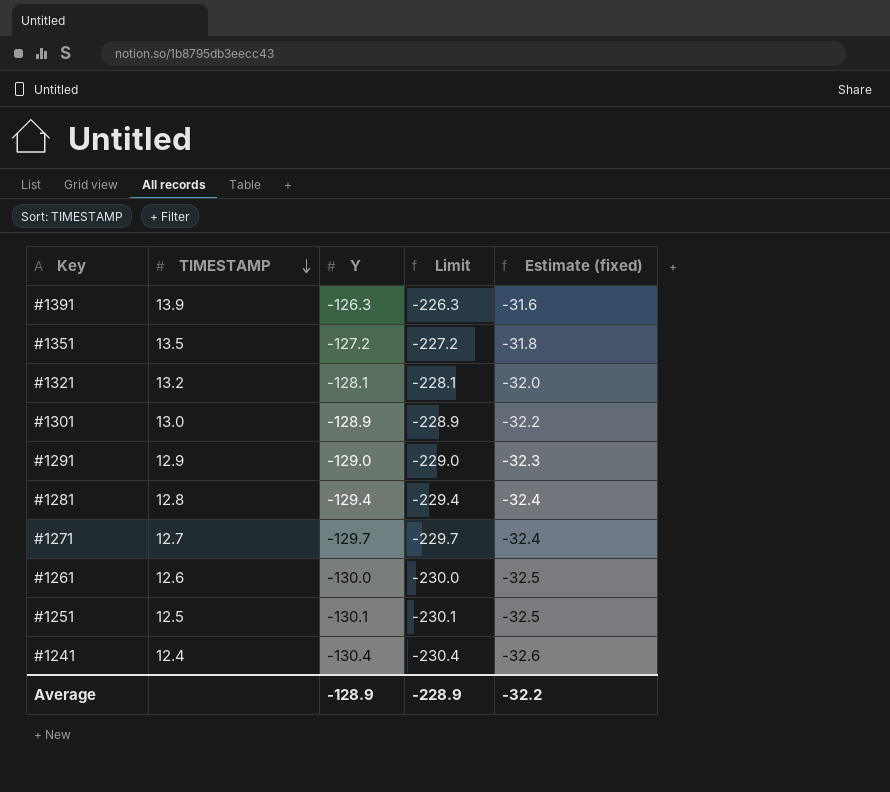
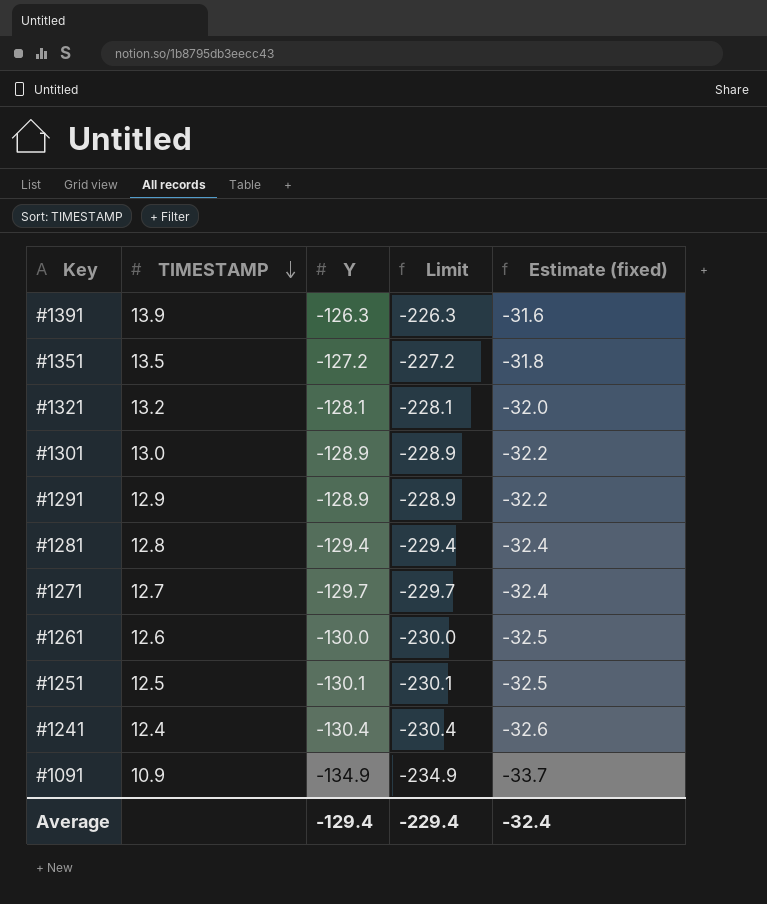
#1291 | Y: -129.0 -> -128.9
#1291 | Limit: -229.0 -> -228.9
#1291 | Estimate (fixed): -32.3 -> -32.2
row #1091: none -> 10.9 | -134.9 | -234.9 | -33.7
Average | Y: -128.9 -> -129.4
Average | Limit: -228.9 -> -229.4
Average | Estimate (fixed): -32.2 -> -32.4

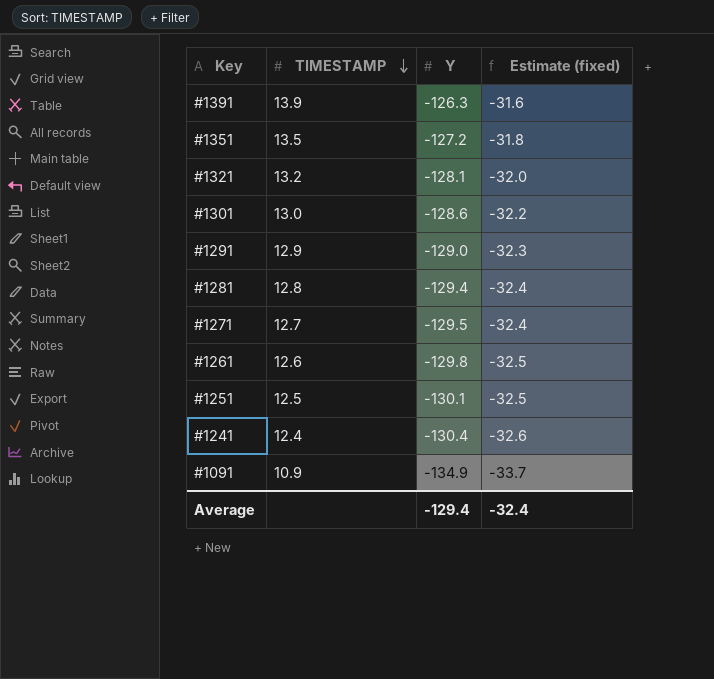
column Limit | formula: [Y] - 100 -> none
#1301 | Y: -128.9 -> -128.6
#1291 | Y: -128.9 -> -129.0
#1291 | Estimate (fixed): -32.2 -> -32.3
#1271 | Y: -129.7 -> -129.5
#1261 | Y: -130.0 -> -129.8

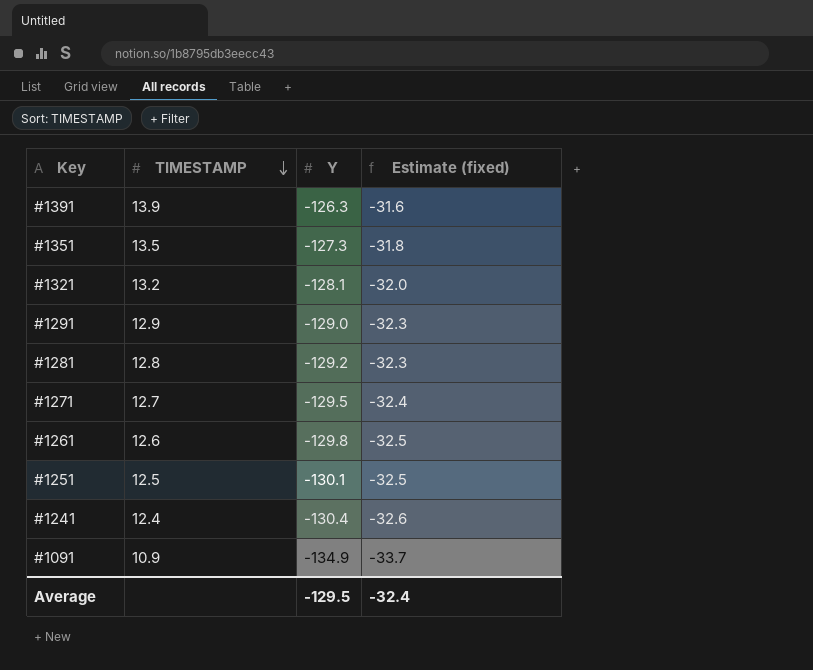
row #1301: 13.0 | -128.6 | -32.2 -> none
#1351 | Y: -127.2 -> -127.3
#1281 | Y: -129.4 -> -129.2
#1281 | Estimate (fixed): -32.4 -> -32.3
Average | Y: -129.4 -> -129.5

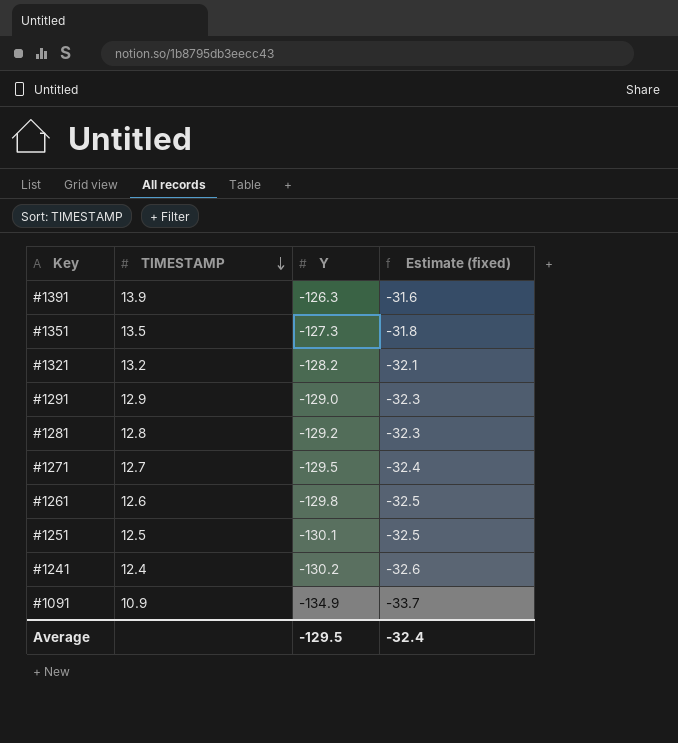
#1321 | Y: -128.1 -> -128.2
#1321 | Estimate (fixed): -32.0 -> -32.1
#1241 | Y: -130.4 -> -130.2

